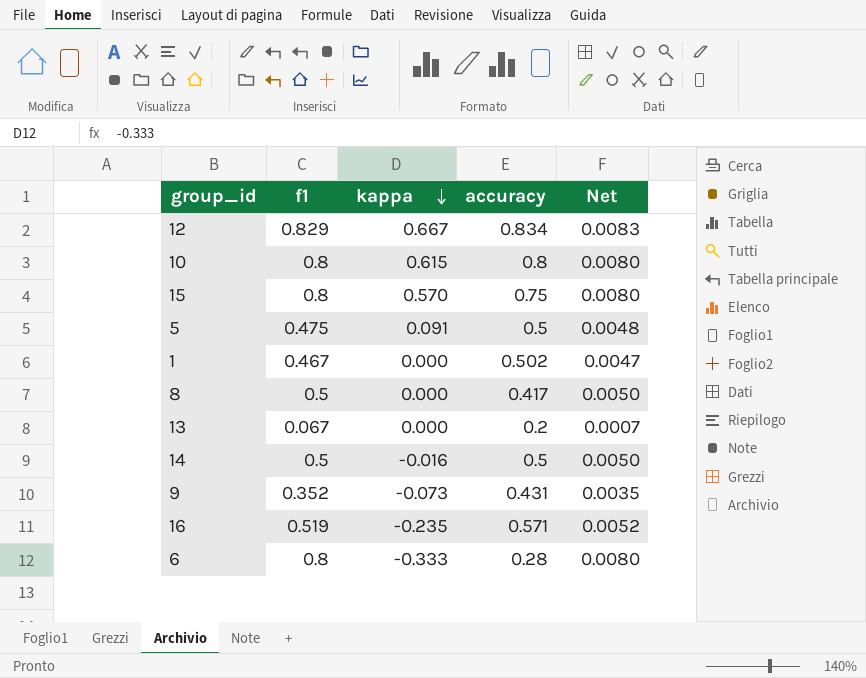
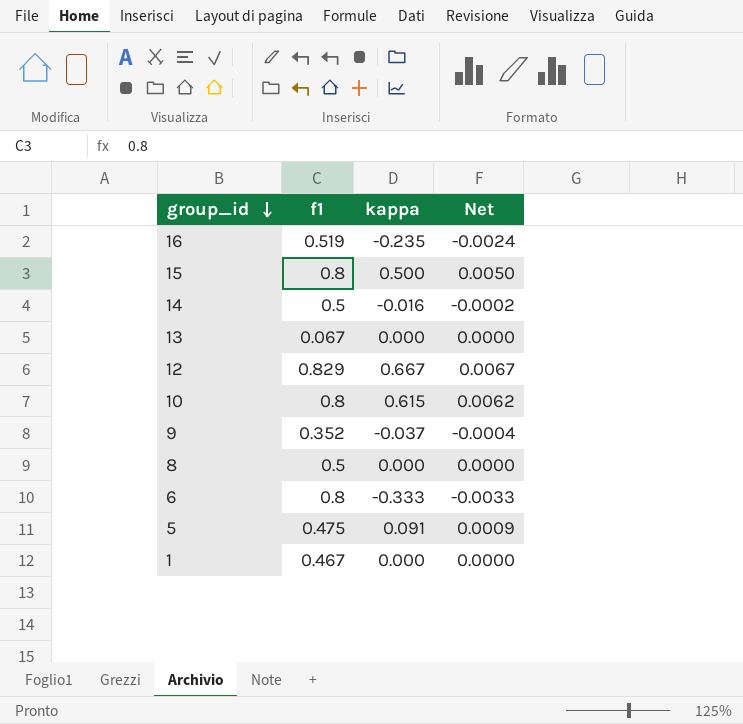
row order: kappa descending -> group_id descending
column accuracy | position: 4 -> none
column Net | formula: [f1] * 0.01 -> [kappa] * 0.01
15 | kappa: 0.570 -> 0.500
9 | kappa: -0.073 -> -0.037

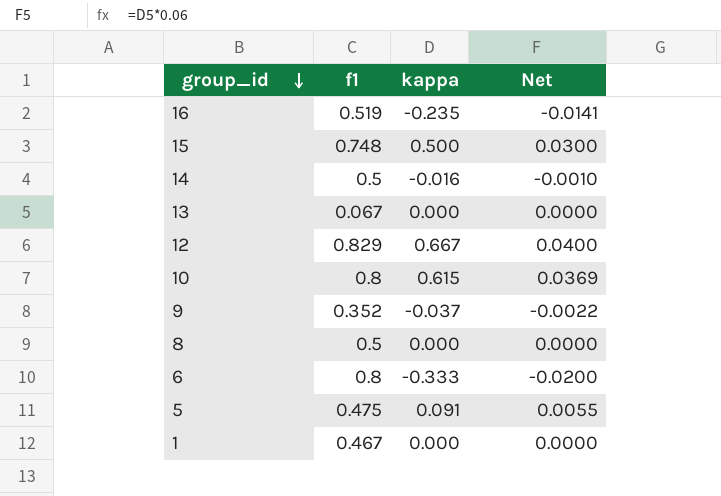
column Net | formula: [kappa] * 0.01 -> [kappa] * 0.06
15 | f1: 0.8 -> 0.748

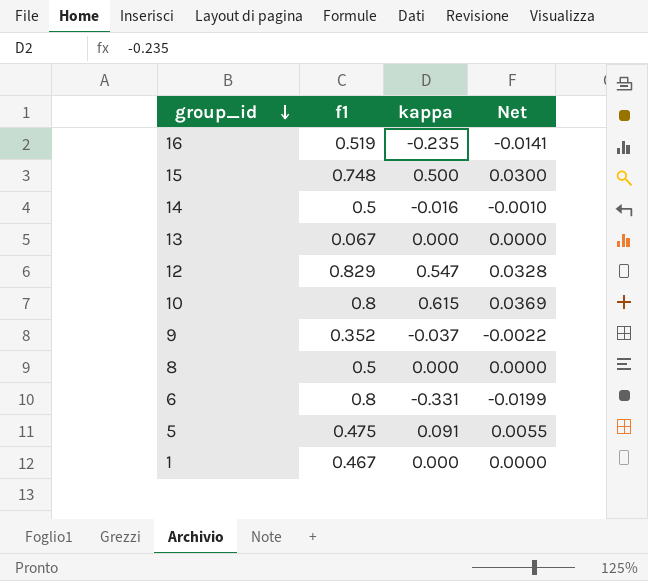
12 | kappa: 0.667 -> 0.547
12 | Net: 0.0400 -> 0.0328
6 | kappa: -0.333 -> -0.331
6 | Net: -0.0200 -> -0.0199

